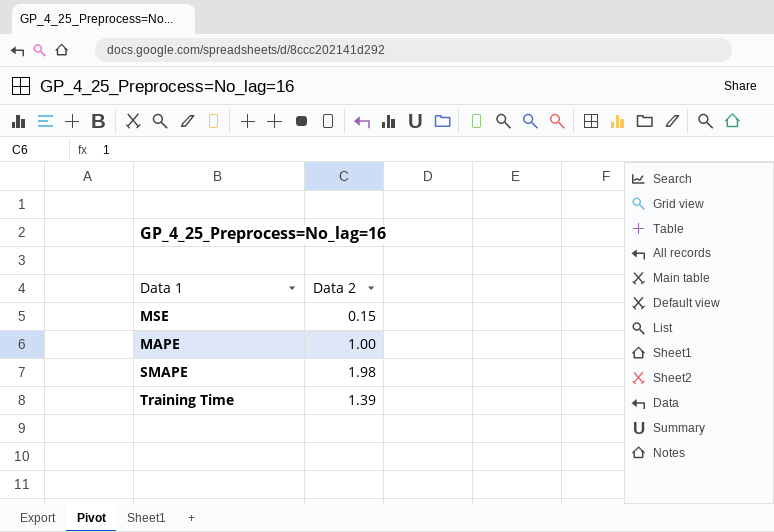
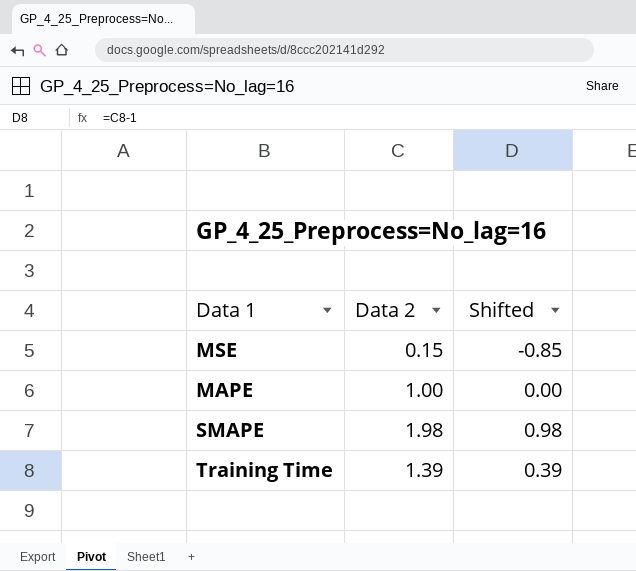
column Shifted | formula: none -> [Data 2] - 1

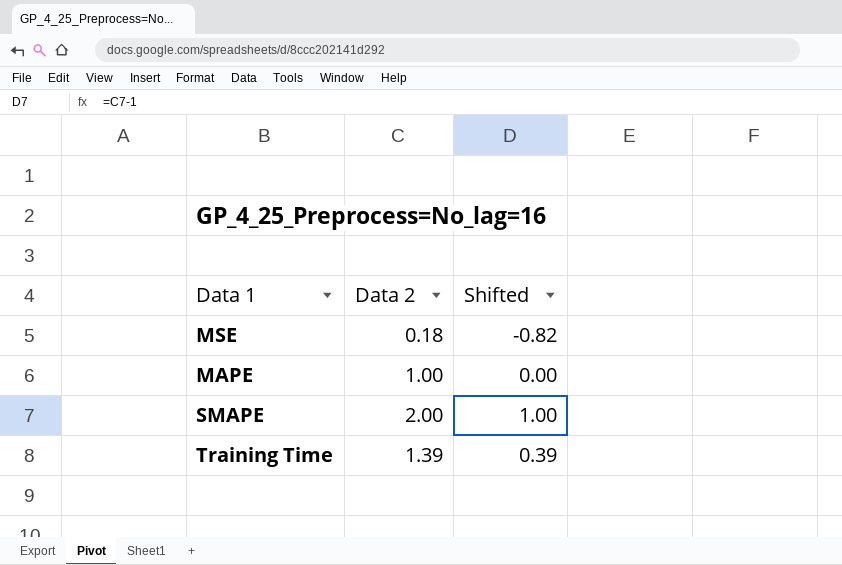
MSE | Data 2: 0.15 -> 0.18
MSE | Shifted: -0.85 -> -0.82
SMAPE | Data 2: 1.98 -> 2.00
SMAPE | Shifted: 0.98 -> 1.00

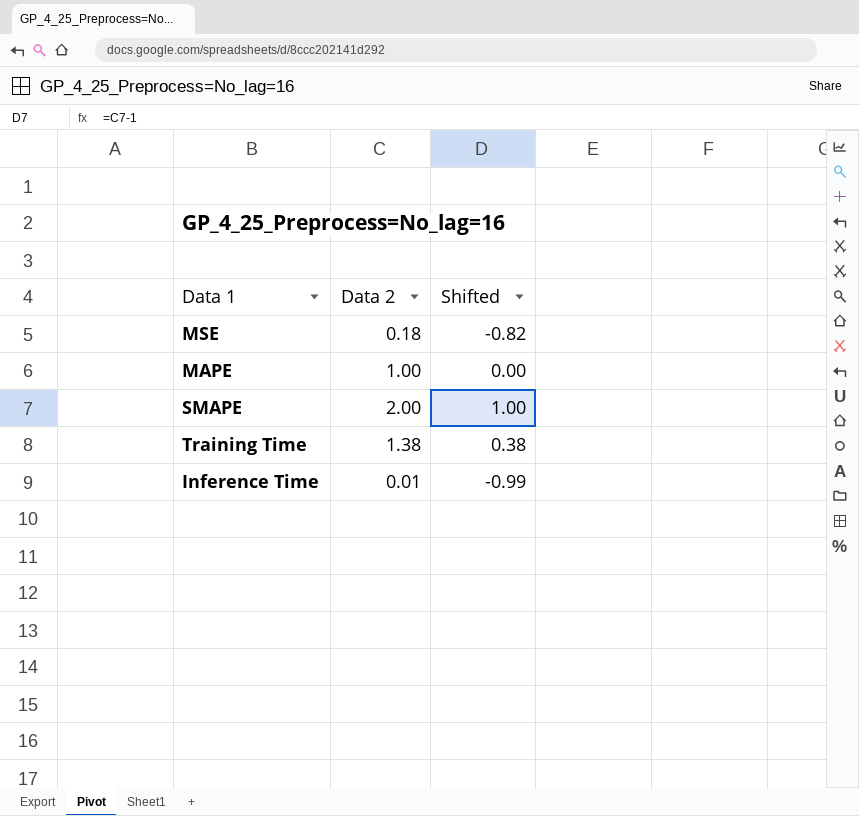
Training Time | Data 2: 1.39 -> 1.38
Training Time | Shifted: 0.39 -> 0.38
row Inference Time: none -> 0.01 | -0.99

